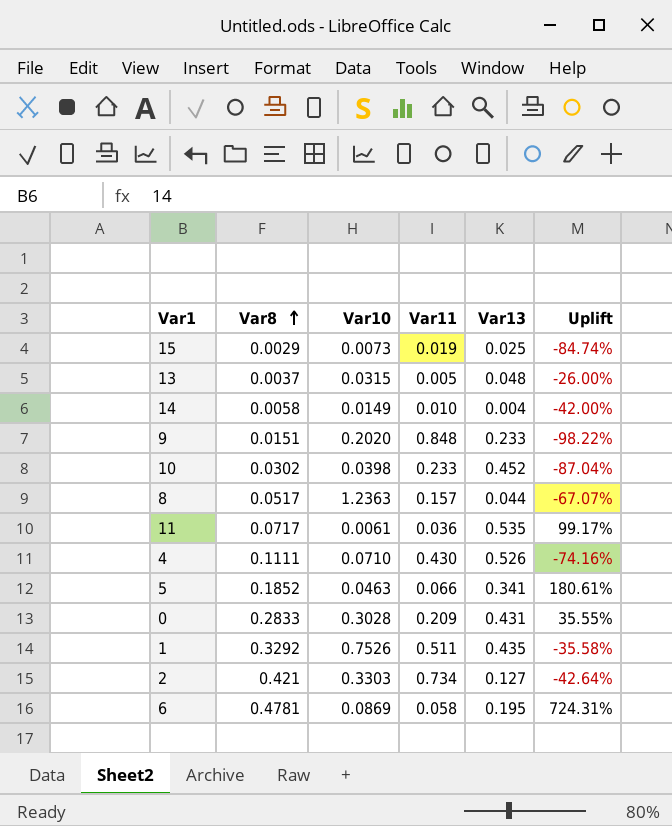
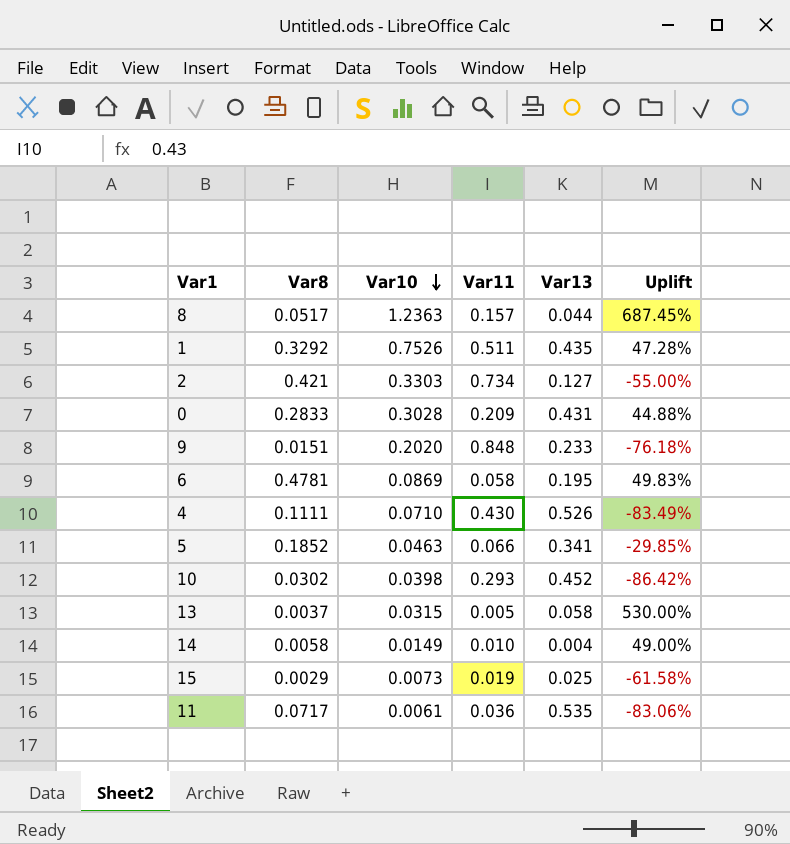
row order: Var8 ascending -> Var10 descending
column Uplift | formula: ([Var8] - [Var11]) / [Var11] -> ([Var10] - [Var11]) / [Var11]
10 | Var11: 0.233 -> 0.293
13 | Var13: 0.048 -> 0.058

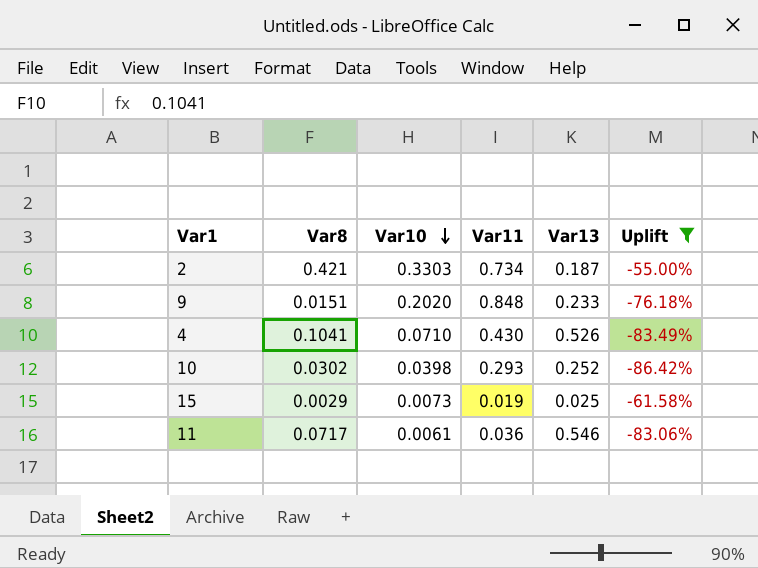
filter: none -> Uplift <= -55.00%
2 | Var13: 0.127 -> 0.187
4 | Var8: 0.1111 -> 0.1041
10 | Var13: 0.452 -> 0.252
11 | Var13: 0.535 -> 0.546

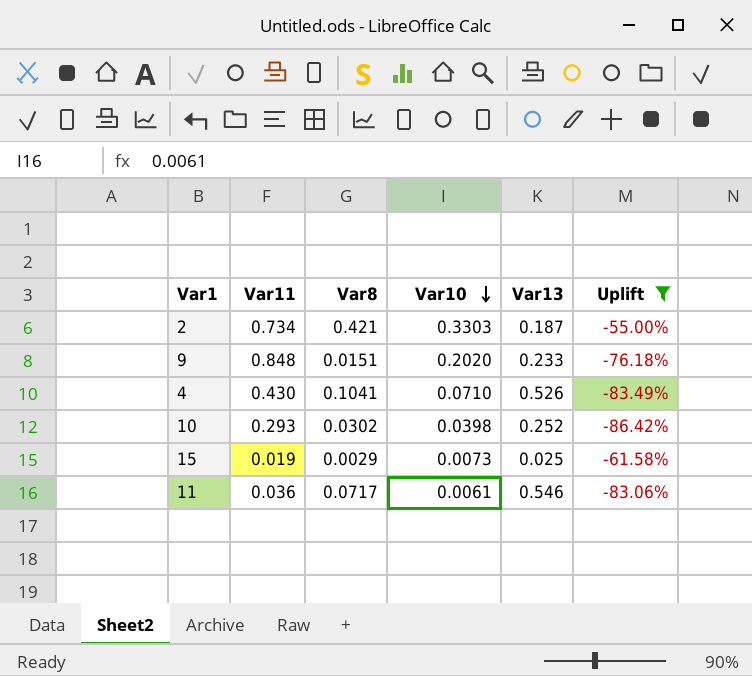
column Var11 | position: 4 -> 2

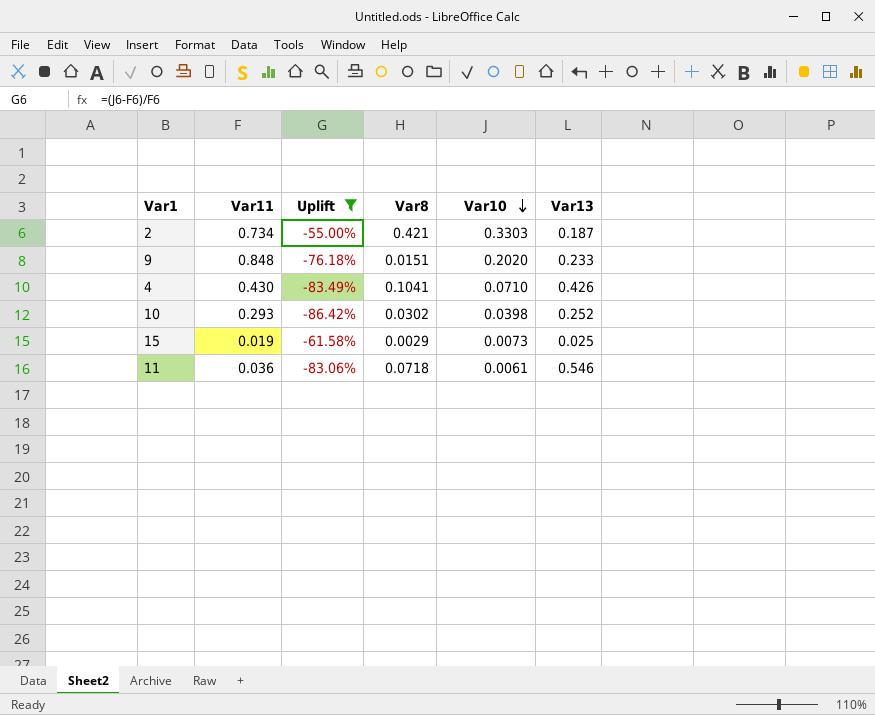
column Uplift | position: 6 -> 3
4 | Var13: 0.526 -> 0.426
11 | Var8: 0.0717 -> 0.0718

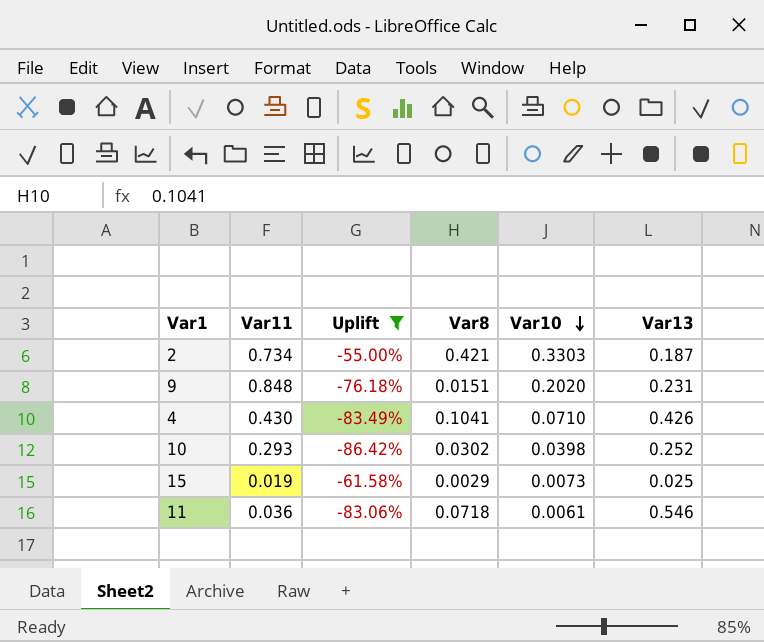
9 | Var13: 0.233 -> 0.231

